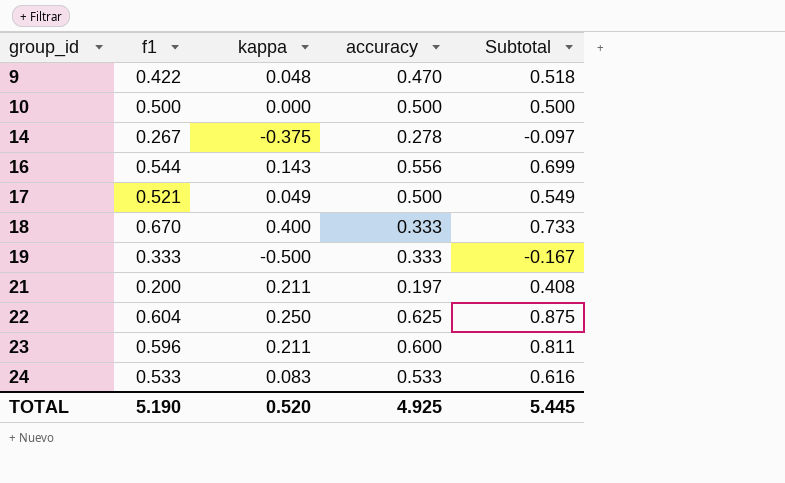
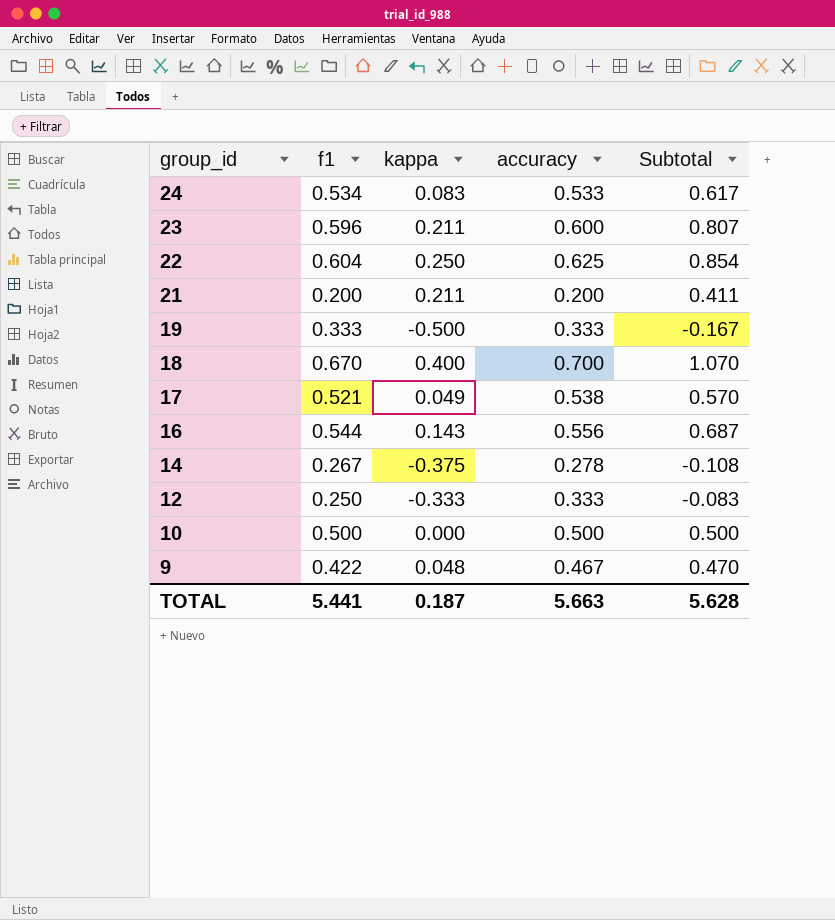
row order: group_id ascending -> group_id descending
column Subtotal | formula: [kappa] + [accuracy] -> [f1] + [kappa]
24 | f1: 0.533 -> 0.534
21 | accuracy: 0.197 -> 0.200
18 | accuracy: 0.333 -> 0.700
17 | accuracy: 0.500 -> 0.538
row 12: none -> 0.250 | -0.333 | 0.333 | -0.083
9 | accuracy: 0.470 -> 0.467
TOTAL | f1: 5.190 -> 5.441
TOTAL | kappa: 0.520 -> 0.187
TOTAL | accuracy: 4.925 -> 5.663
TOTAL | Subtotal: 5.445 -> 5.628

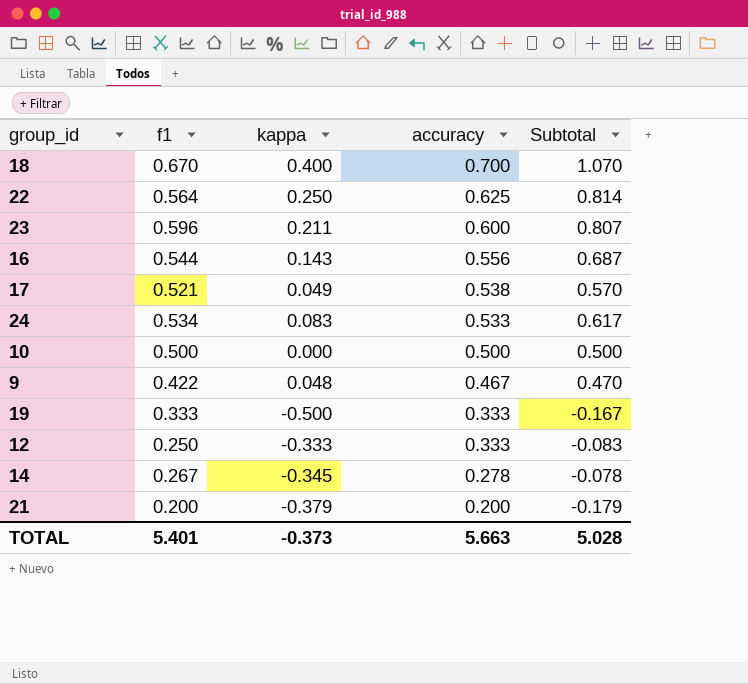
row order: group_id descending -> accuracy descending
22 | f1: 0.604 -> 0.564
22 | Subtotal: 0.854 -> 0.814
14 | kappa: -0.375 -> -0.345
14 | Subtotal: -0.108 -> -0.078
21 | kappa: 0.211 -> -0.379
21 | Subtotal: 0.411 -> -0.179
TOTAL | f1: 5.441 -> 5.401
TOTAL | kappa: 0.187 -> -0.373
TOTAL | Subtotal: 5.628 -> 5.028

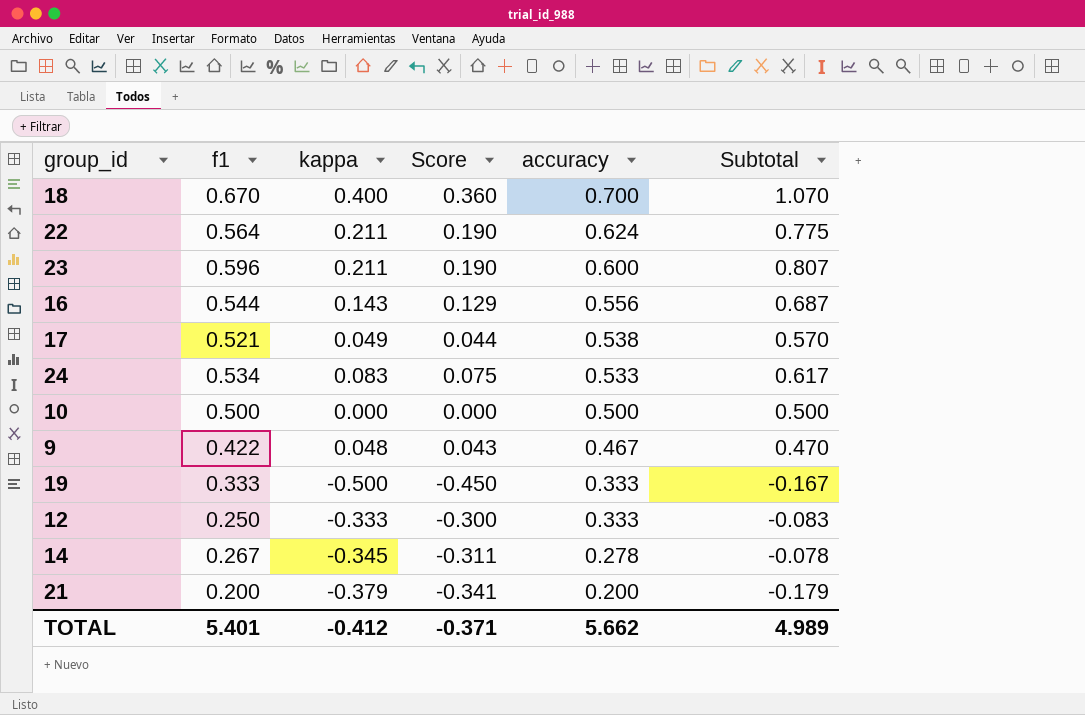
column Score | formula: none -> [kappa] * 0.9
22 | kappa: 0.250 -> 0.211
22 | accuracy: 0.625 -> 0.624
22 | Subtotal: 0.814 -> 0.775
TOTAL | kappa: -0.373 -> -0.412
TOTAL | accuracy: 5.663 -> 5.662
TOTAL | Subtotal: 5.028 -> 4.989

